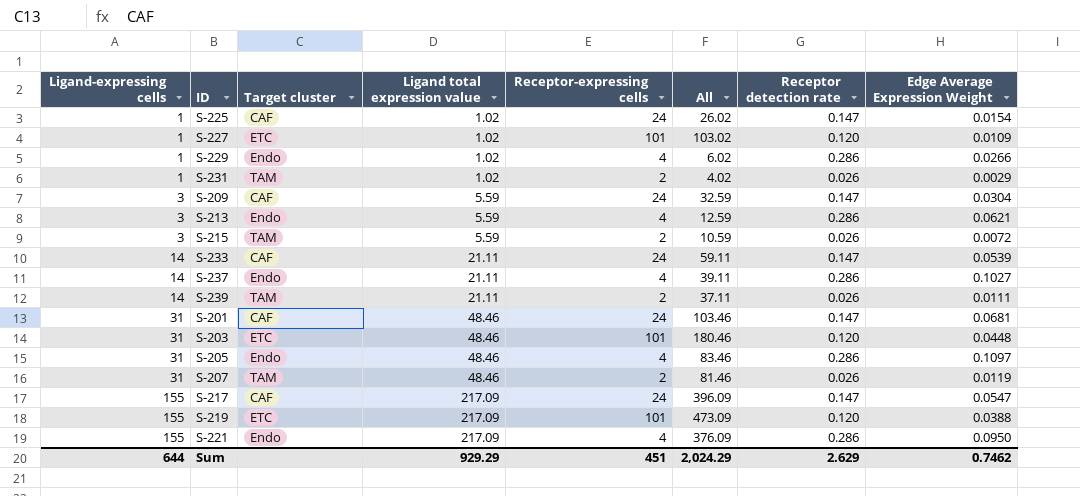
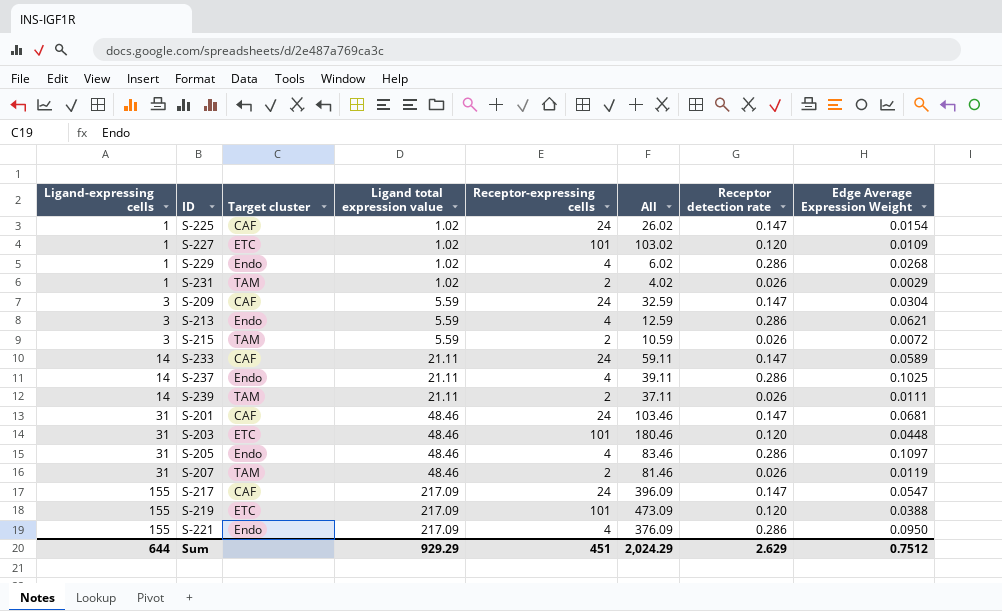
S-229 | Edge Average Expression Weight: 0.0266 -> 0.0268
S-233 | Edge Average Expression Weight: 0.0539 -> 0.0589
S-237 | Edge Average Expression Weight: 0.1027 -> 0.1025
Sum | Edge Average Expression Weight: 0.7462 -> 0.7512

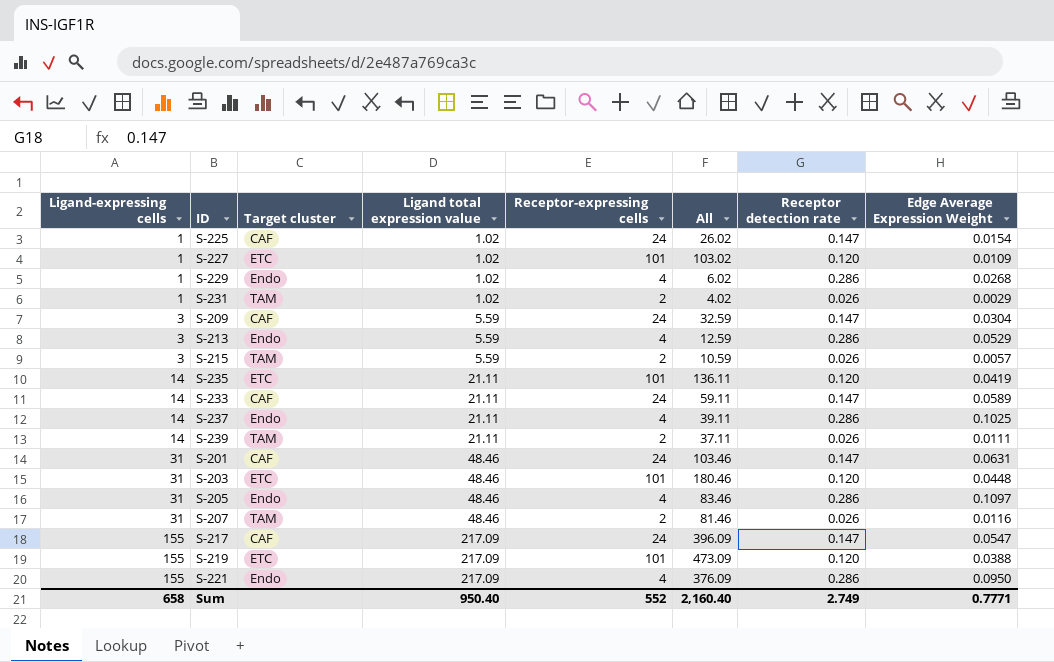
S-213 | Edge Average Expression Weight: 0.0621 -> 0.0529
S-215 | Edge Average Expression Weight: 0.0072 -> 0.0057
row S-235: none -> 14 | ETC | 21.11 | 101 | 136.11 | 0.120 | 0.0419
S-201 | Edge Average Expression Weight: 0.0681 -> 0.0631
S-207 | Edge Average Expression Weight: 0.0119 -> 0.0116
Sum | Ligand-expressing cells: 644 -> 658
Sum | Ligand total expression value: 929.29 -> 950.40
Sum | Receptor-expressing cells: 451 -> 552
Sum | All: 2,024.29 -> 2,160.40
Sum | Receptor detection rate: 2.629 -> 2.749
Sum | Edge Average Expression Weight: 0.7512 -> 0.7771

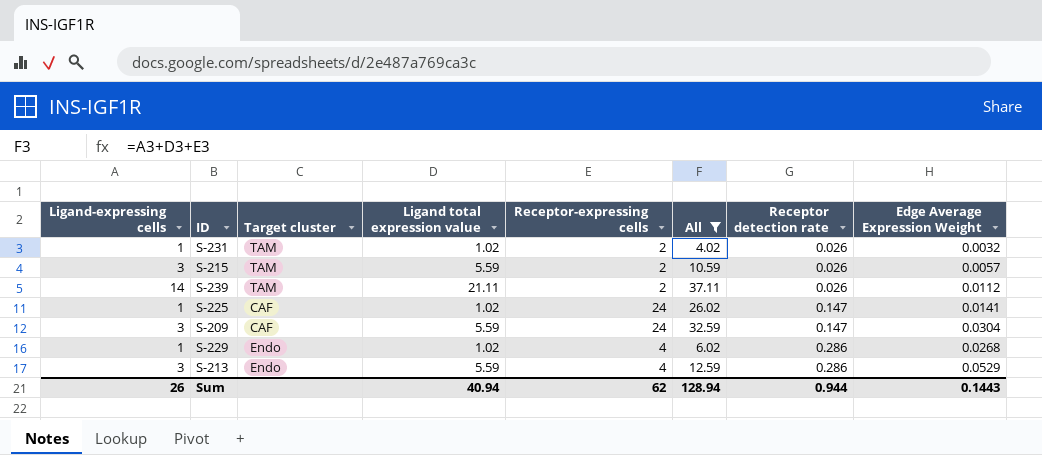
filter: none -> All <= 37.11
row order: Ligand-expressing cells ascending -> Receptor detection rate ascending
S-231 | Edge Average Expression Weight: 0.0029 -> 0.0032
S-239 | Edge Average Expression Weight: 0.0111 -> 0.0112
S-225 | Edge Average Expression Weight: 0.0154 -> 0.0141
Sum | Ligand-expressing cells: 658 -> 26
Sum | Ligand total expression value: 950.40 -> 40.94
Sum | Receptor-expressing cells: 552 -> 62
Sum | All: 2,160.40 -> 128.94
Sum | Receptor detection rate: 2.749 -> 0.944
Sum | Edge Average Expression Weight: 0.7771 -> 0.1443

